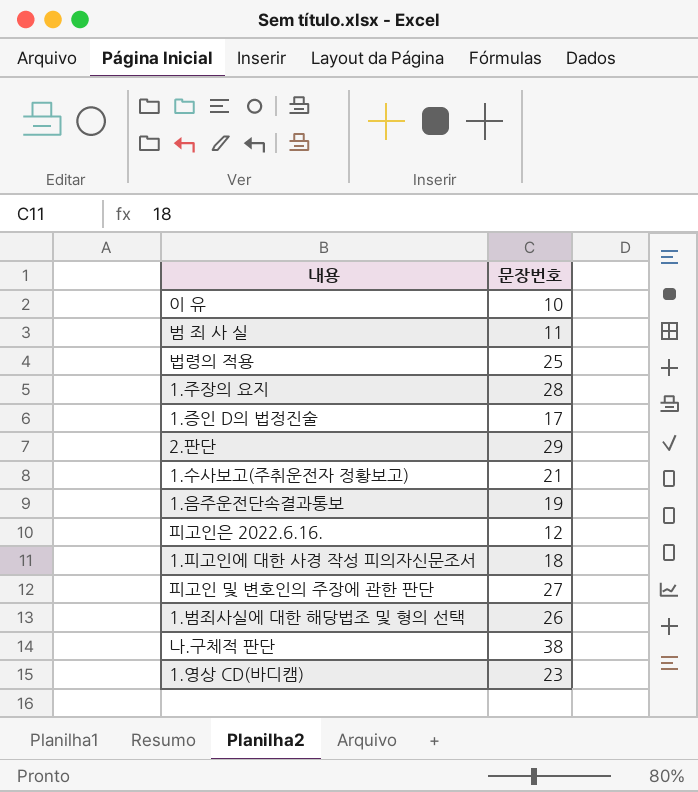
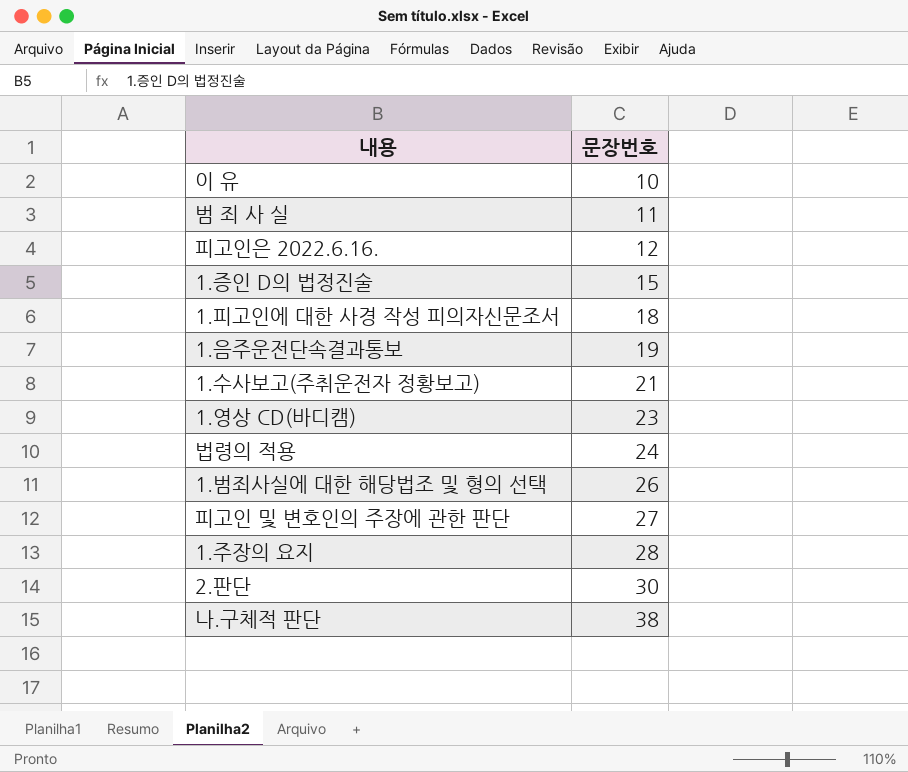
row order: none -> 문장번호 ascending
1.증인 D의 법정진술 | 문장번호: 17 -> 15
법령의 적용 | 문장번호: 25 -> 24
2.판단 | 문장번호: 29 -> 30

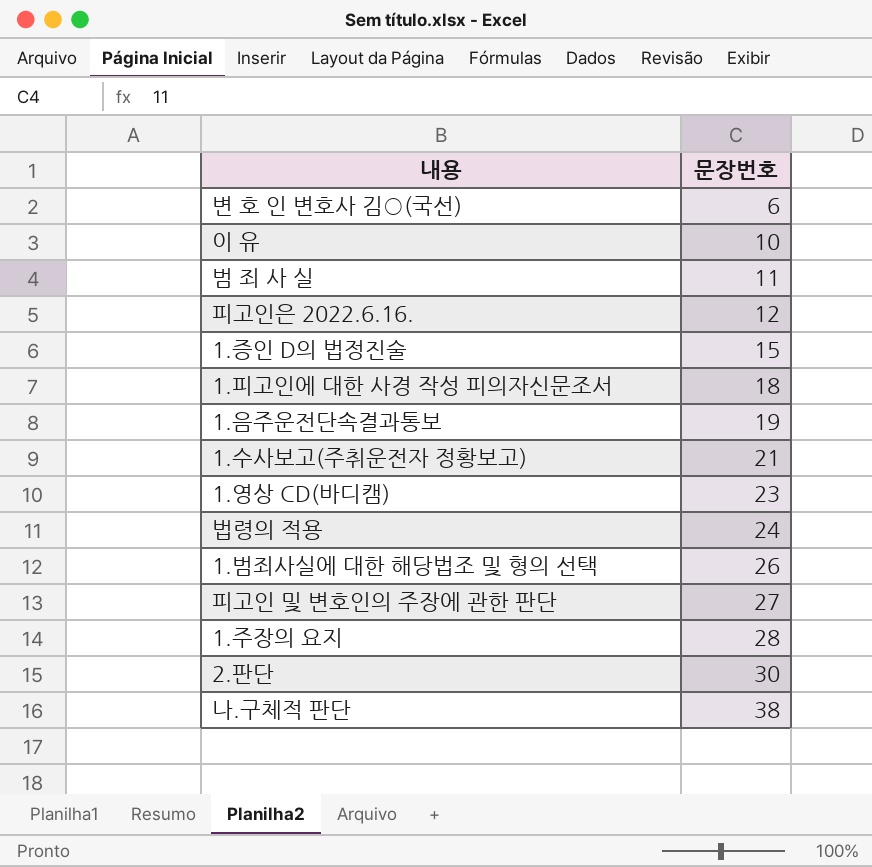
row 변 호 인 변호사 김○(국선): none -> 6

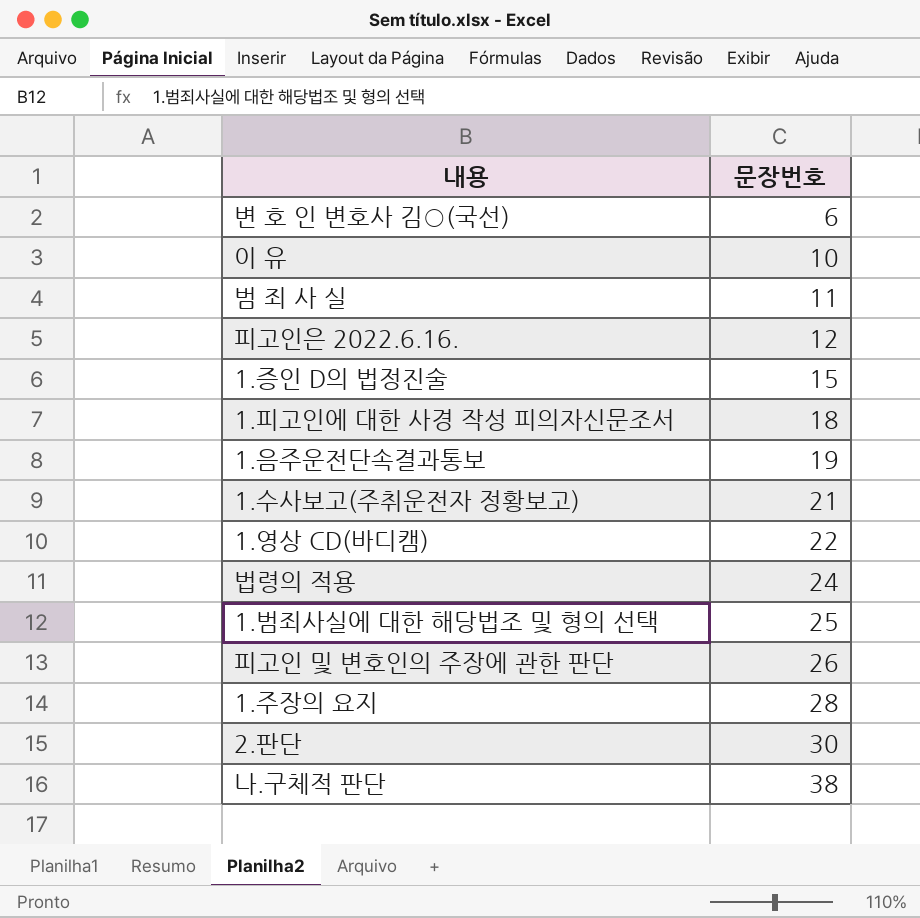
1.영상 CD(바디캠) | 문장번호: 23 -> 22
1.범죄사실에 대한 해당법조 및 형의 선택 | 문장번호: 26 -> 25
피고인 및 변호인의 주장에 관한 판단 | 문장번호: 27 -> 26

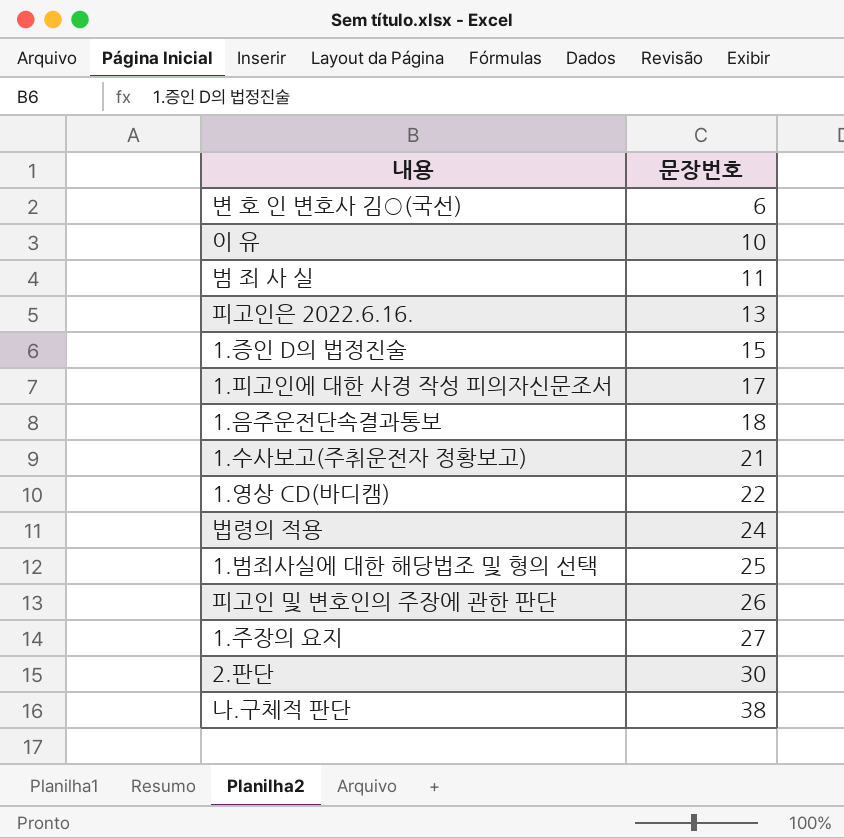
피고인은 2022.6.16. | 문장번호: 12 -> 13
1.피고인에 대한 사경 작성 피의자신문조서 | 문장번호: 18 -> 17
1.음주운전단속결과통보 | 문장번호: 19 -> 18
1.주장의 요지 | 문장번호: 28 -> 27

